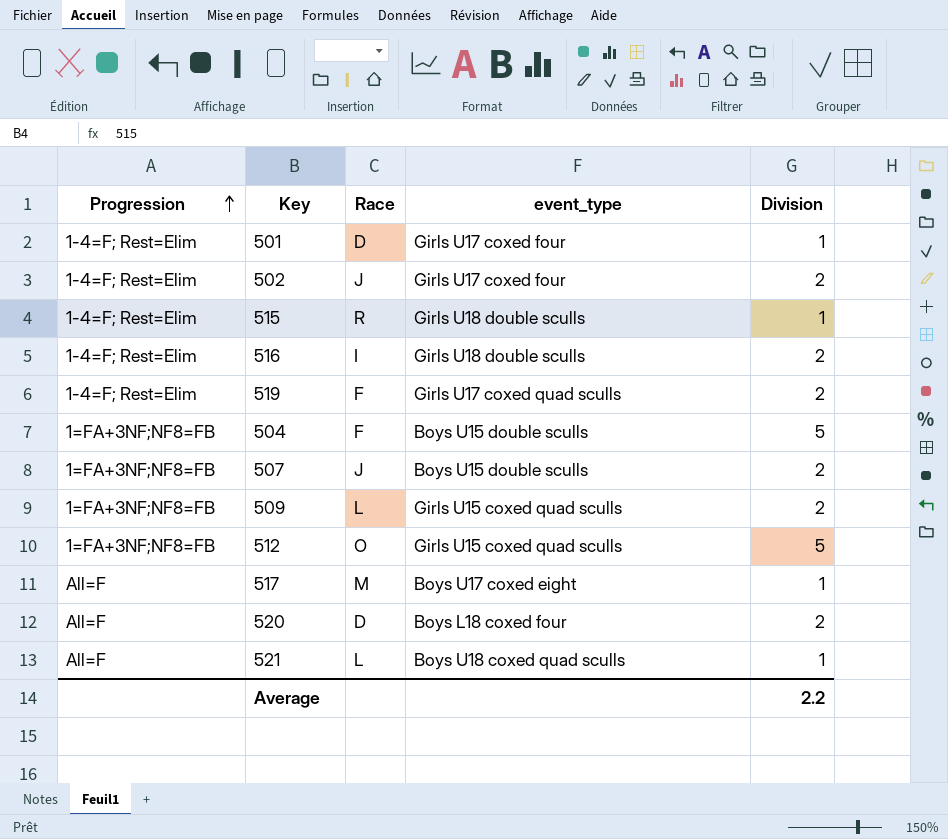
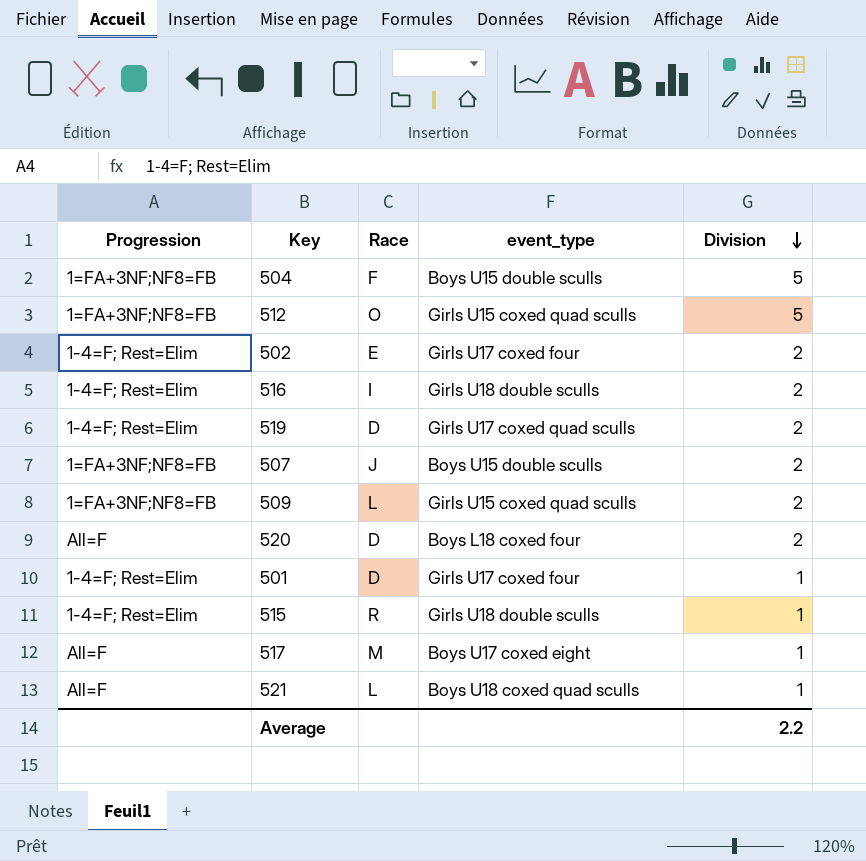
row order: Progression ascending -> Division descending
502 | Race: J -> E
519 | Race: F -> D

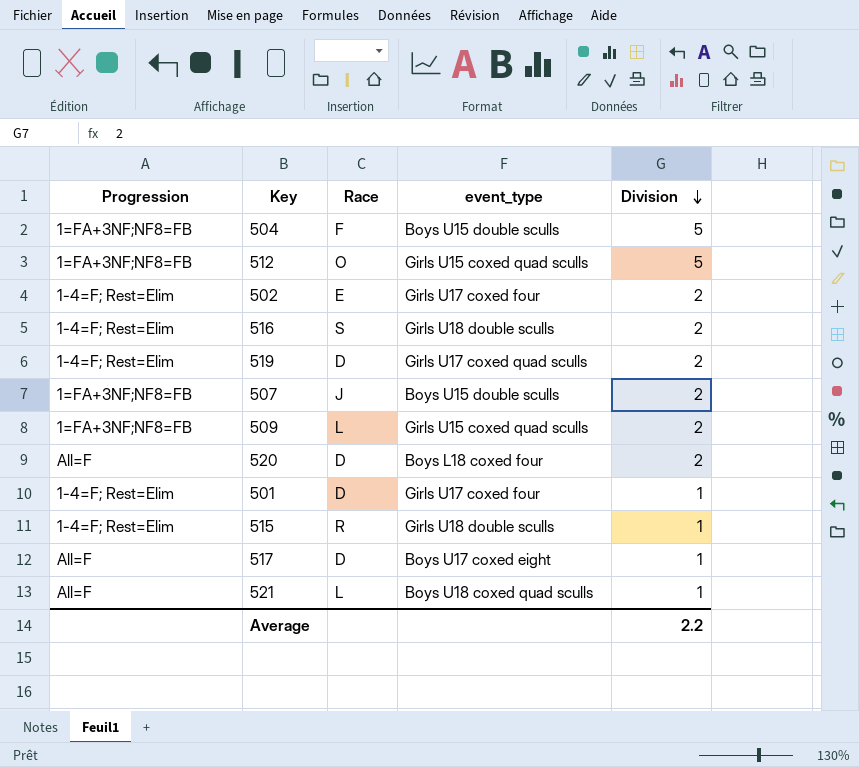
516 | Race: I -> S
517 | Race: M -> D

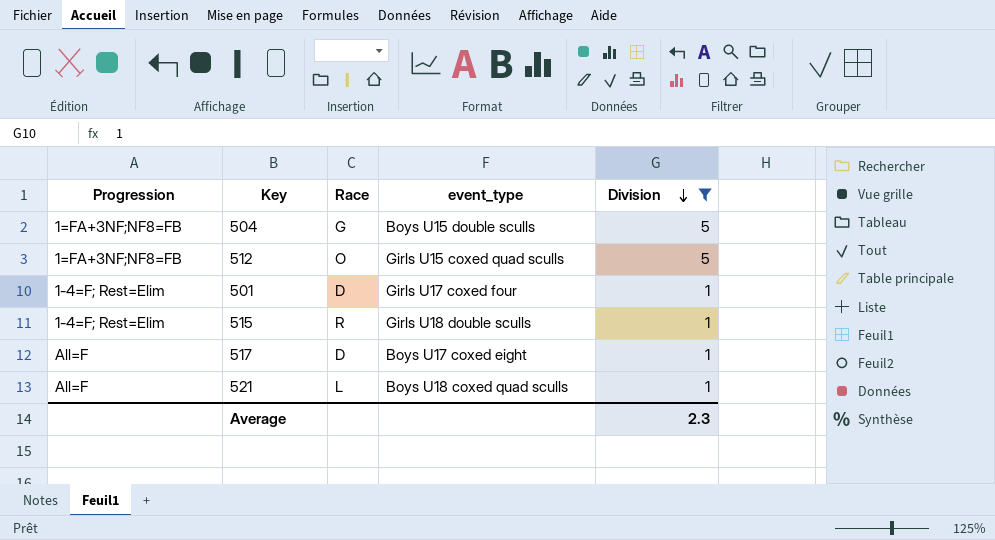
filter: none -> Division != 2
504 | Race: F -> G
Average | Division: 2.2 -> 2.3

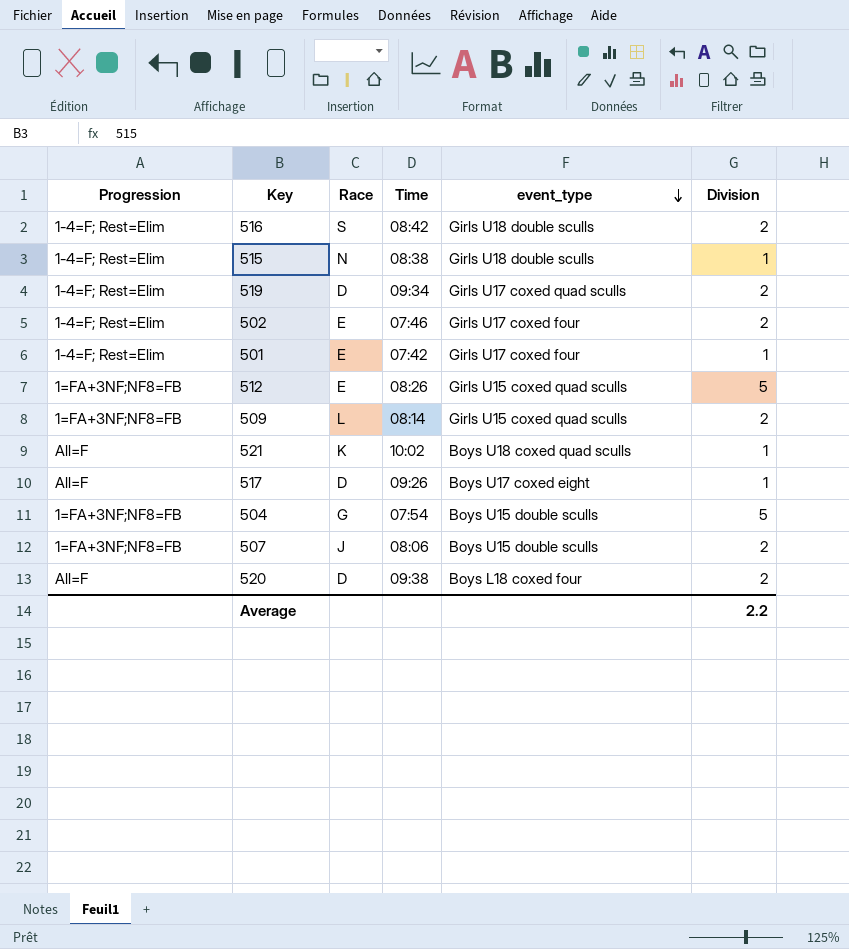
filter: Division != 2 -> none
row order: Division descending -> event_type descending
column Time | position: none -> 4
515 | Race: R -> N
501 | Race: D -> E
512 | Race: O -> E
521 | Race: L -> K
Average | Division: 2.3 -> 2.2

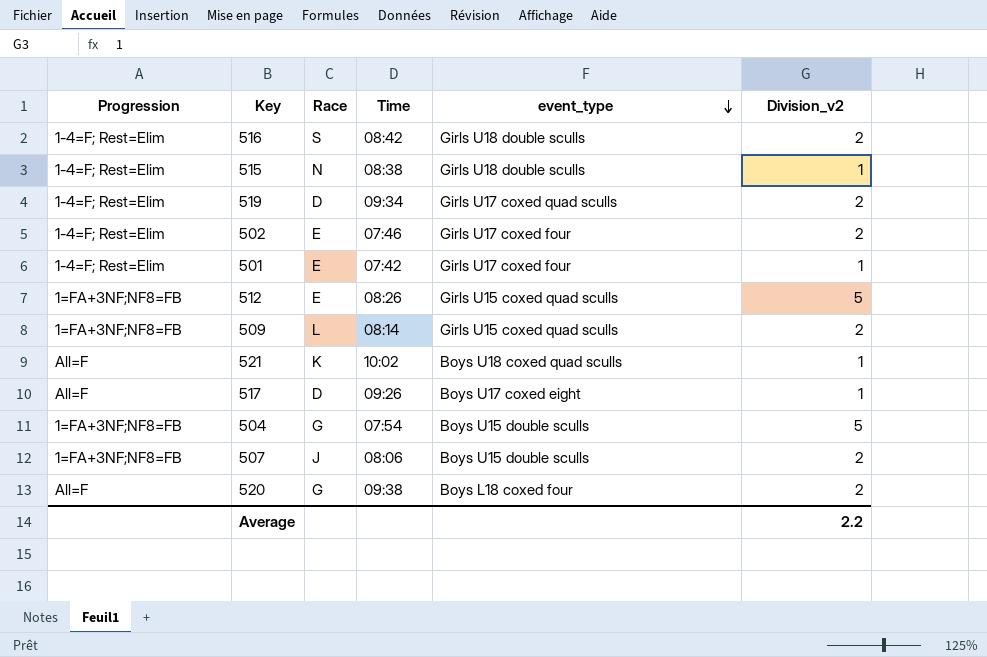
column name: Division -> Division_v2
520 | Race: D -> G

